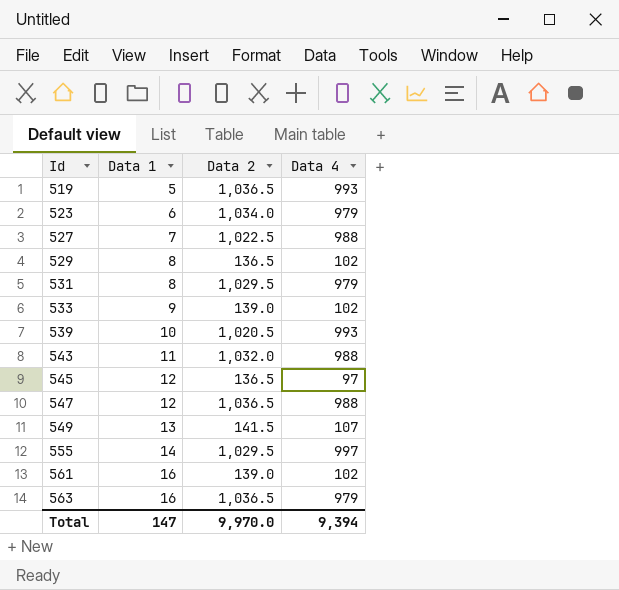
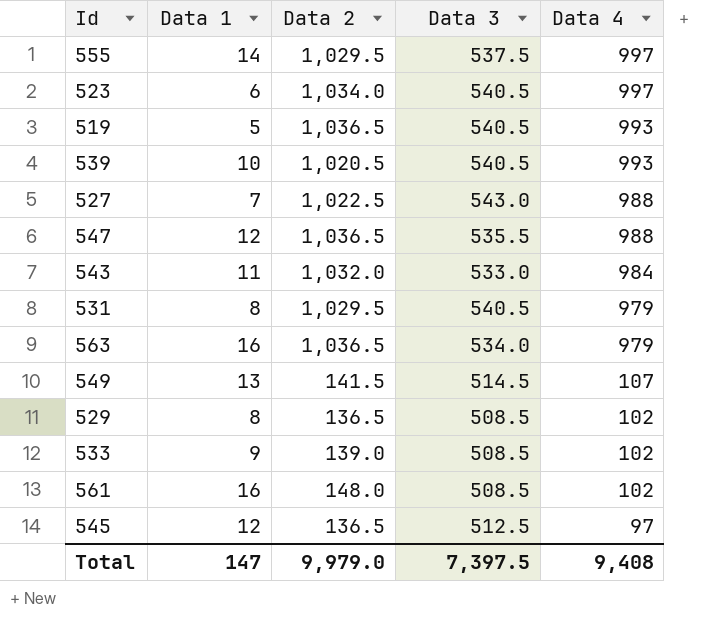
row order: Id ascending -> Data 4 descending
column Data 3 | position: none -> 4
523 | Data 4: 979 -> 997
543 | Data 4: 988 -> 984
561 | Data 2: 139.0 -> 148.0
Total | Data 2: 9,970.0 -> 9,979.0
Total | Data 4: 9,394 -> 9,408

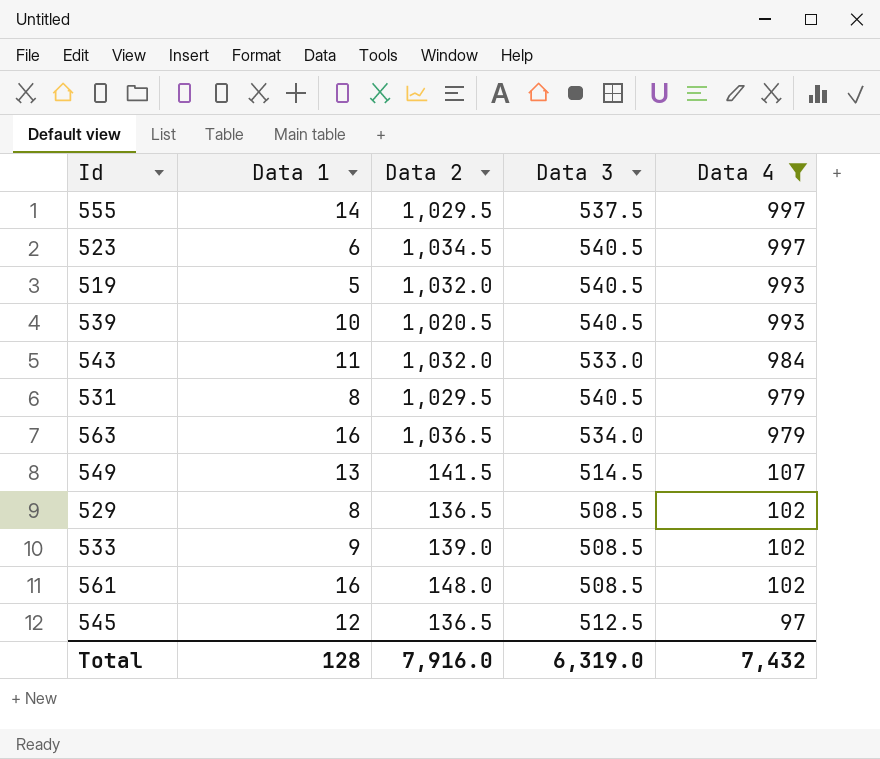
filter: none -> Data 4 != 988
523 | Data 2: 1,034.0 -> 1,034.5
519 | Data 2: 1,036.5 -> 1,032.0
Total | Data 1: 147 -> 128
Total | Data 2: 9,979.0 -> 7,916.0
Total | Data 3: 7,397.5 -> 6,319.0
Total | Data 4: 9,408 -> 7,432

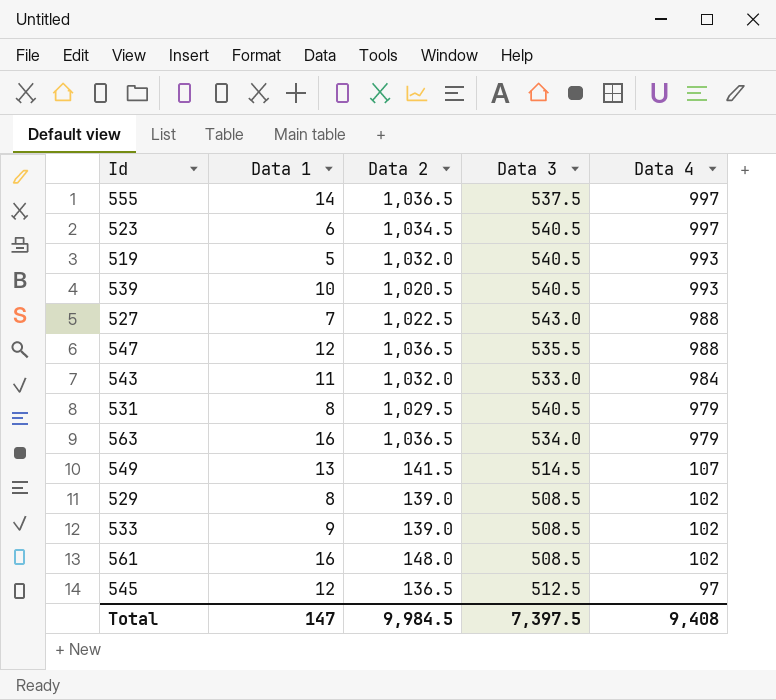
filter: Data 4 != 988 -> none
555 | Data 2: 1,029.5 -> 1,036.5
529 | Data 2: 136.5 -> 139.0
Total | Data 1: 128 -> 147
Total | Data 2: 7,916.0 -> 9,984.5
Total | Data 3: 6,319.0 -> 7,397.5
Total | Data 4: 7,432 -> 9,408

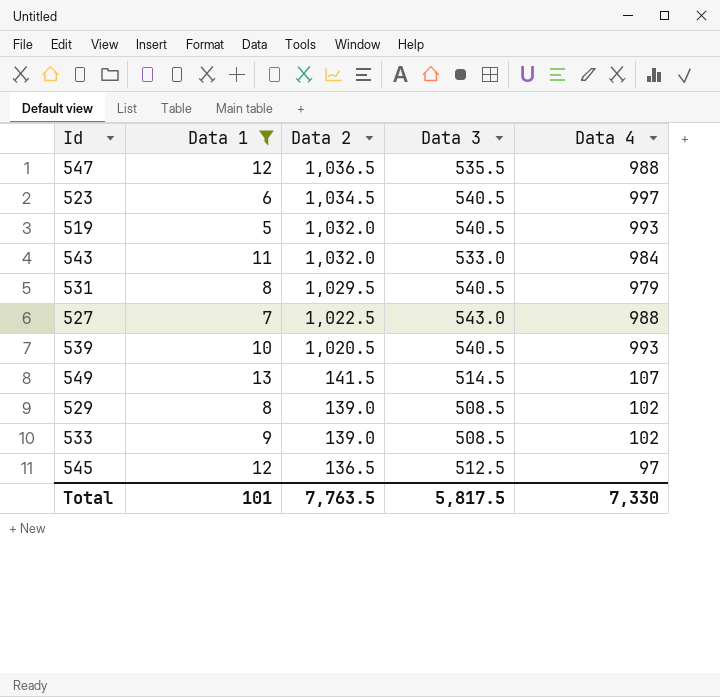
filter: none -> Data 1 <= 13
row order: Data 4 descending -> Data 2 descending
Total | Data 1: 147 -> 101
Total | Data 2: 9,984.5 -> 7,763.5
Total | Data 3: 7,397.5 -> 5,817.5
Total | Data 4: 9,408 -> 7,330

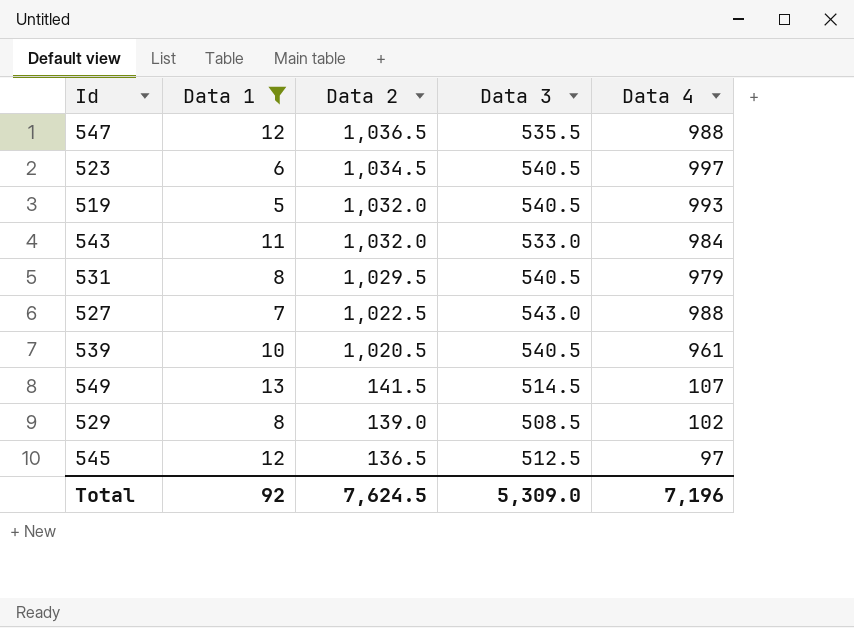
row 533: 9 | 139.0 | 508.5 | 102 -> none
539 | Data 4: 993 -> 961
Total | Data 1: 101 -> 92
Total | Data 2: 7,763.5 -> 7,624.5
Total | Data 3: 5,817.5 -> 5,309.0
Total | Data 4: 7,330 -> 7,196

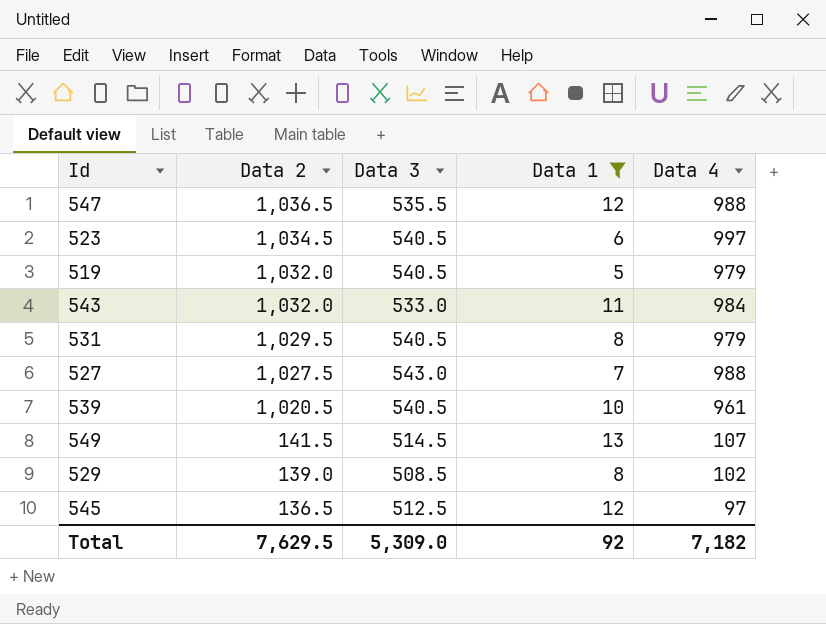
column Data 1 | position: 2 -> 4
519 | Data 4: 993 -> 979
527 | Data 2: 1,022.5 -> 1,027.5
Total | Data 2: 7,624.5 -> 7,629.5
Total | Data 4: 7,196 -> 7,182

